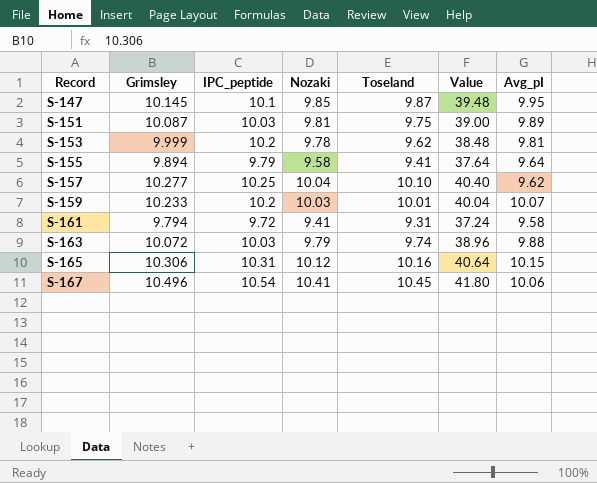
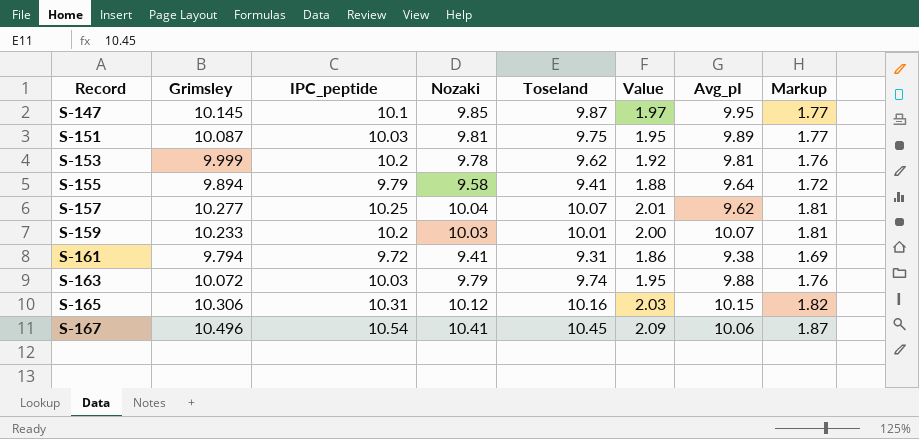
column Value | formula: [Toseland] * 4 -> [Toseland] * 0.2
column Markup | formula: none -> [Nozaki] * 0.18
S-157 | Toseland: 10.10 -> 10.07
S-161 | Avg_pI: 9.58 -> 9.38

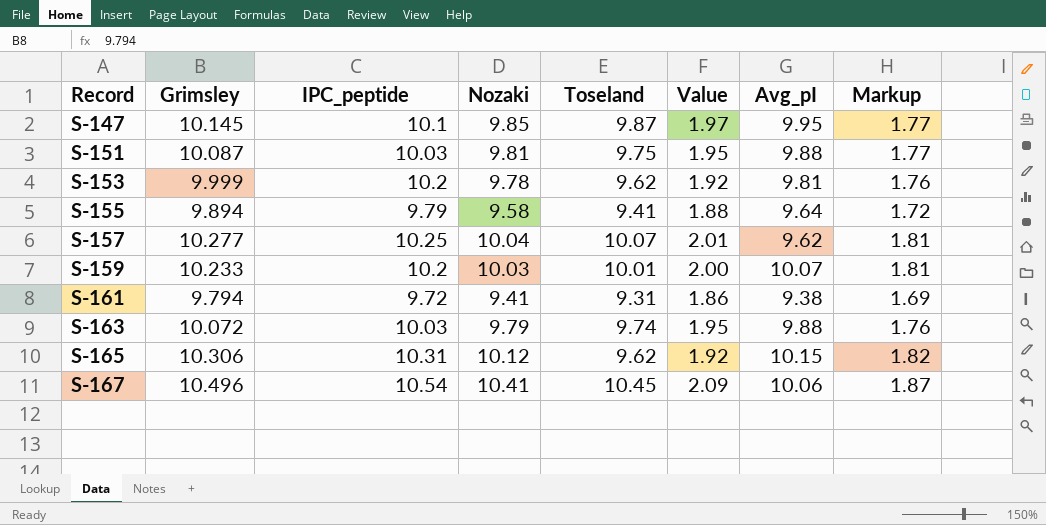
S-151 | Avg_pI: 9.89 -> 9.88
S-165 | Toseland: 10.16 -> 9.62
S-165 | Value: 2.03 -> 1.92

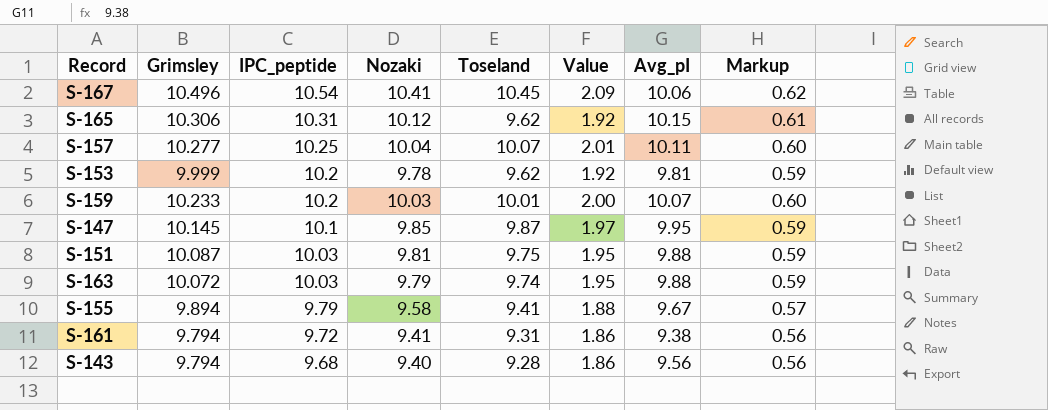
row order: Record ascending -> IPC_peptide descending
column Markup | formula: [Nozaki] * 0.18 -> [Nozaki] * 0.06
S-157 | Avg_pI: 9.62 -> 10.11
S-155 | Avg_pI: 9.64 -> 9.67
row S-143: none -> 9.794 | 9.68 | 9.40 | 9.28 | 1.86 | 9.56 | 0.56

